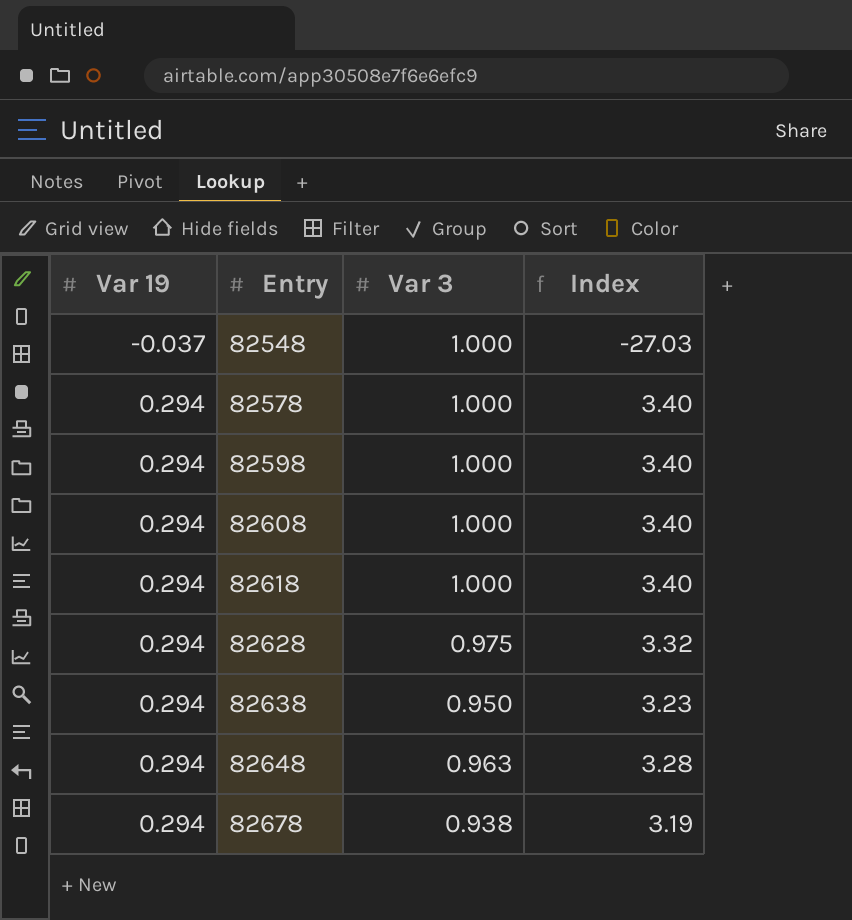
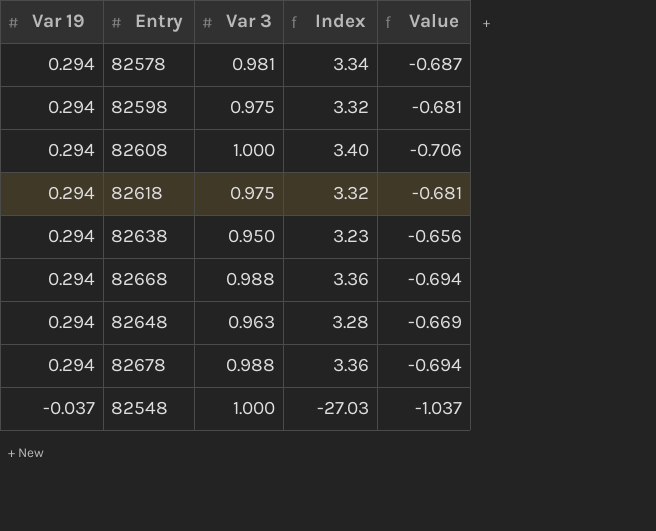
row order: Var 19 ascending -> Var 19 descending
column Value | formula: none -> [Var 19] - [Var 3]
row 82628: 0.294 | 0.975 | 3.32 -> none
82578 | Var 3: 1.000 -> 0.981
82578 | Index: 3.40 -> 3.34
82598 | Var 3: 1.000 -> 0.975
82598 | Index: 3.40 -> 3.32
82618 | Var 3: 1.000 -> 0.975
82618 | Index: 3.40 -> 3.32
row 82668: none -> 0.294 | 0.988 | 3.36 | -0.694
82678 | Var 3: 0.938 -> 0.988
82678 | Index: 3.19 -> 3.36

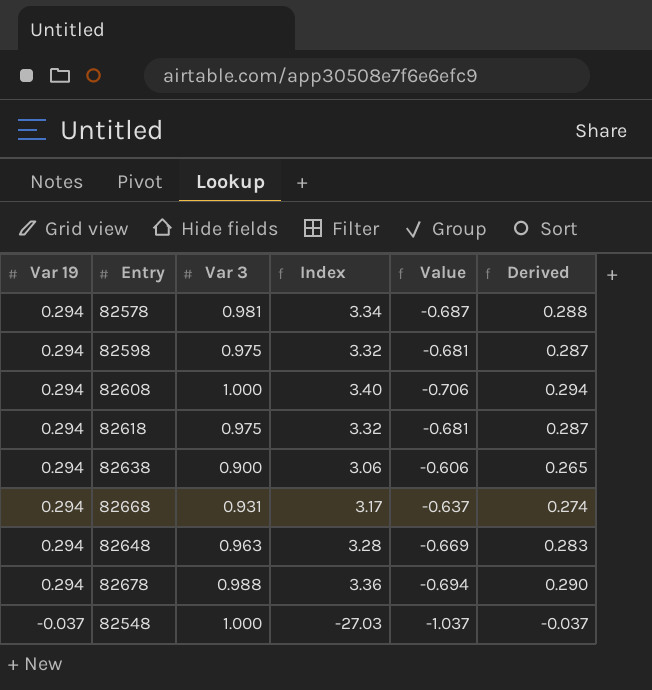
column Derived | formula: none -> [Var 19] * [Var 3]
82638 | Var 3: 0.950 -> 0.900
82638 | Index: 3.23 -> 3.06
82638 | Value: -0.656 -> -0.606
82668 | Var 3: 0.988 -> 0.931
82668 | Index: 3.36 -> 3.17
82668 | Value: -0.694 -> -0.637

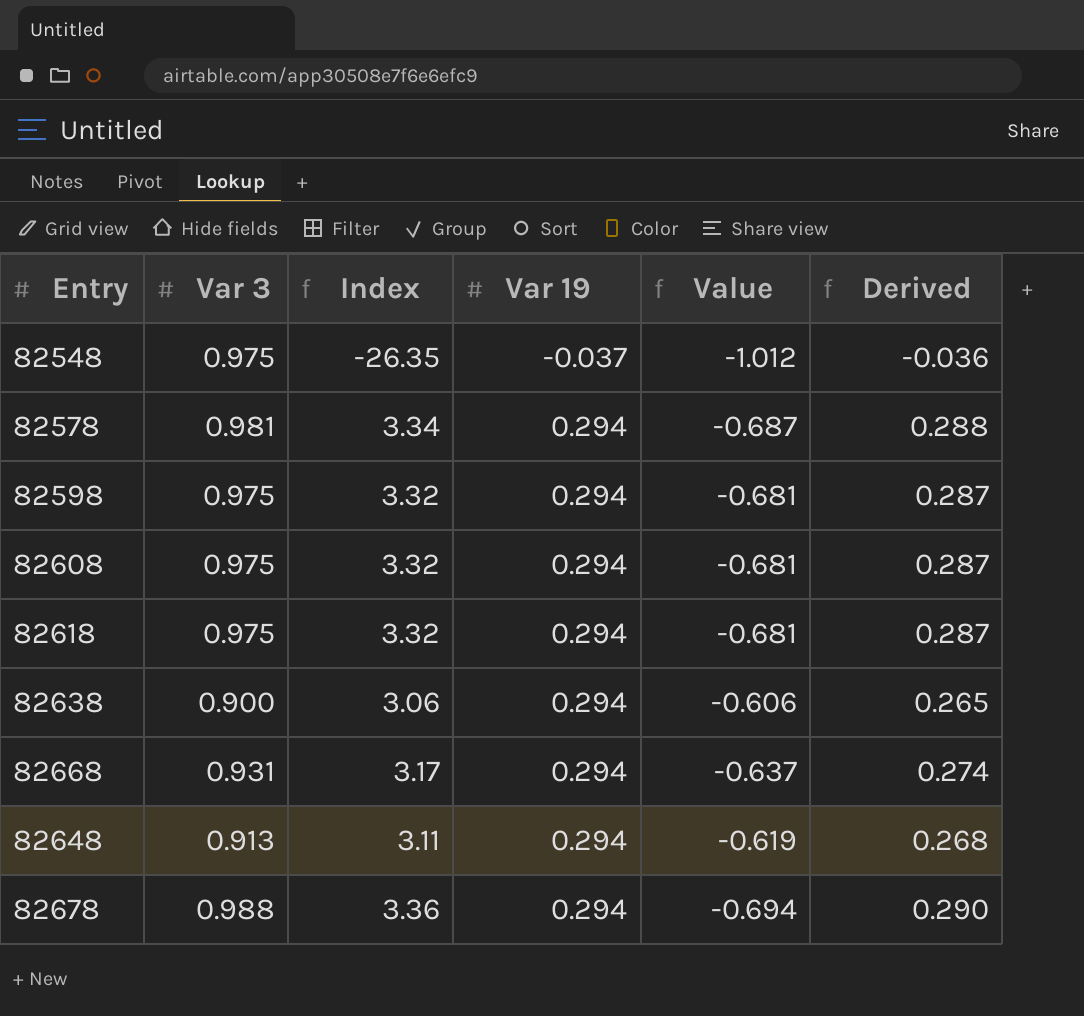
row order: Var 19 descending -> Var 19 ascending
column Var 19 | position: 1 -> 4
82548 | Var 3: 1.000 -> 0.975
82548 | Index: -27.03 -> -26.35
82548 | Value: -1.037 -> -1.012
82548 | Derived: -0.037 -> -0.036
82608 | Var 3: 1.000 -> 0.975
82608 | Index: 3.40 -> 3.32
82608 | Value: -0.706 -> -0.681
82608 | Derived: 0.294 -> 0.287
82648 | Var 3: 0.963 -> 0.913
82648 | Index: 3.28 -> 3.11
82648 | Value: -0.669 -> -0.619
82648 | Derived: 0.283 -> 0.268

